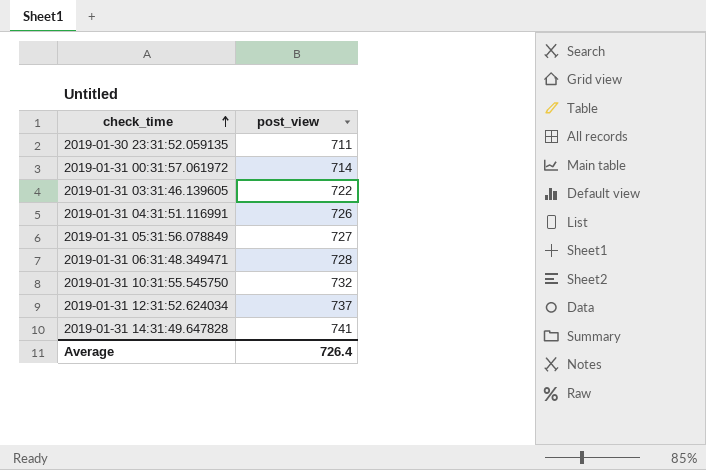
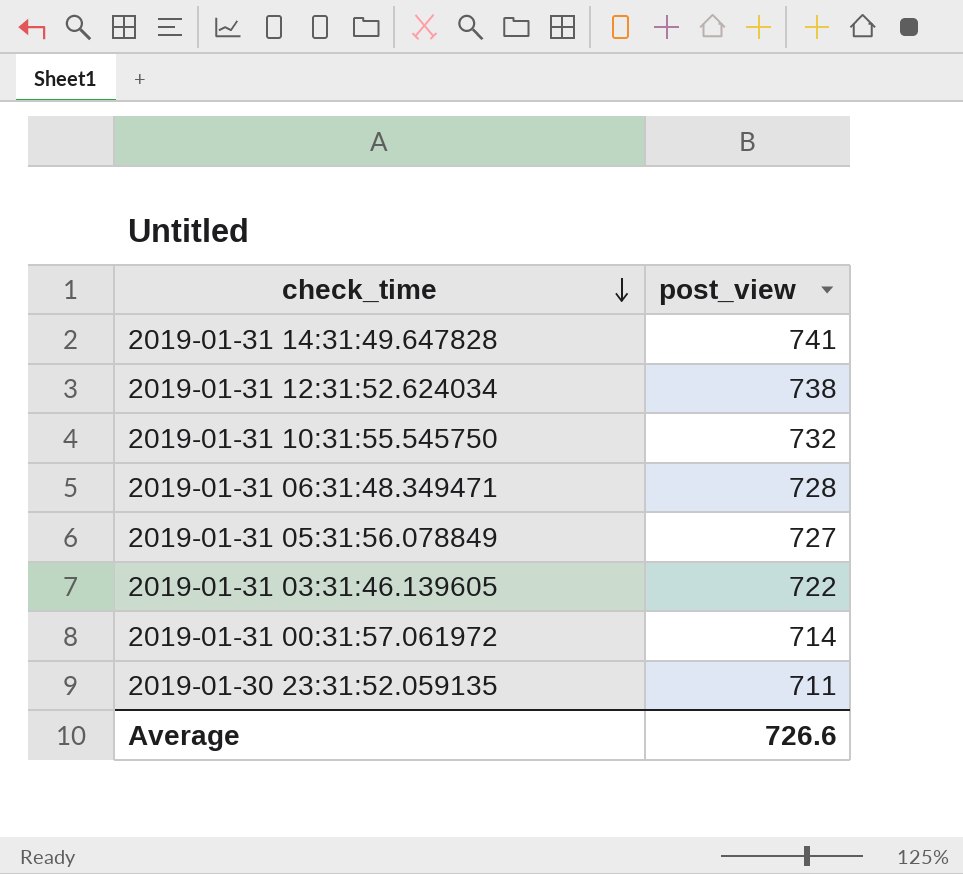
row order: check_time ascending -> check_time descending
row 2019-01-31 04:31:51.116991: 726 -> none
2019-01-31 12:31:52.624034 | post_view: 737 -> 738
Average | post_view: 726.4 -> 726.6

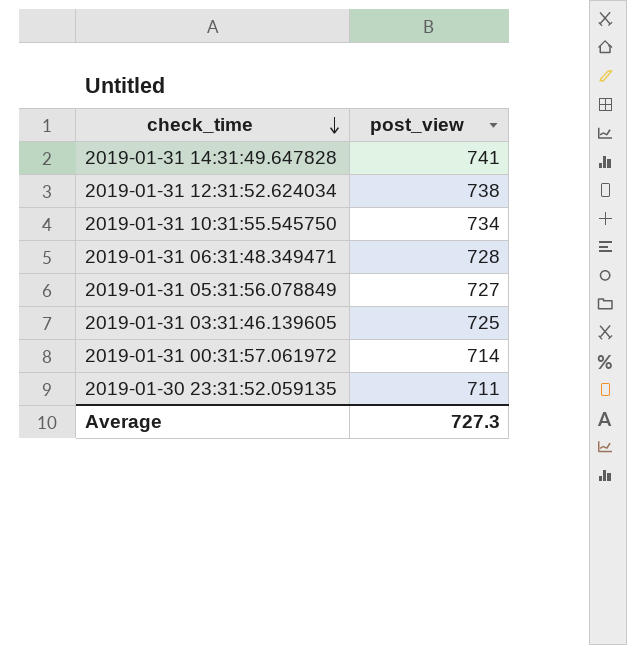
2019-01-31 10:31:55.545750 | post_view: 732 -> 734
2019-01-31 03:31:46.139605 | post_view: 722 -> 725
Average | post_view: 726.6 -> 727.3

